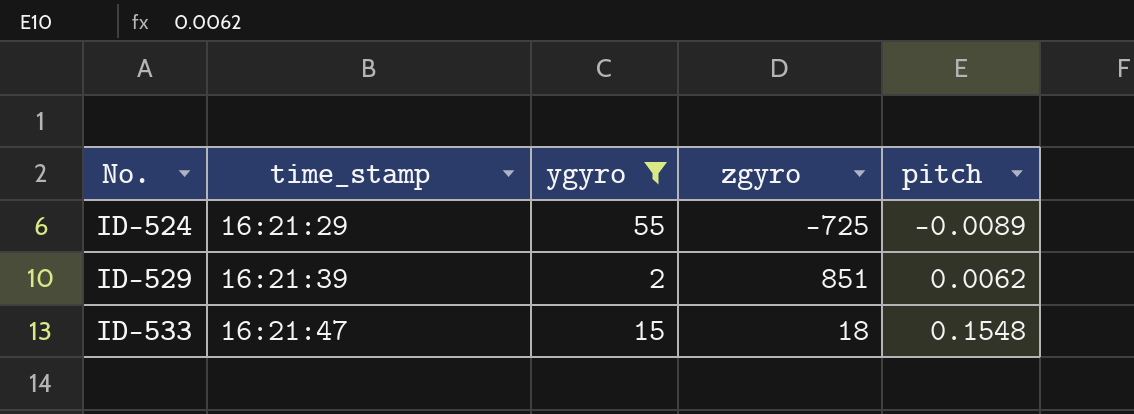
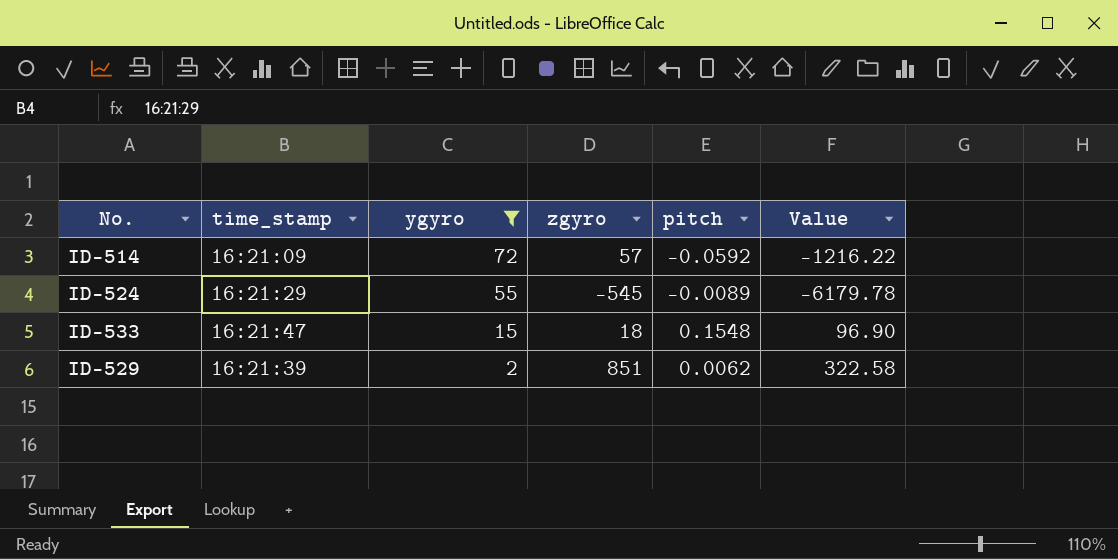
row order: No. ascending -> ygyro descending
column Value | formula: none -> [ygyro] / [pitch]
row ID-514: none -> 16:21:09 | 72 | 57 | -0.0592 | -1216.22
ID-524 | zgyro: -725 -> -545

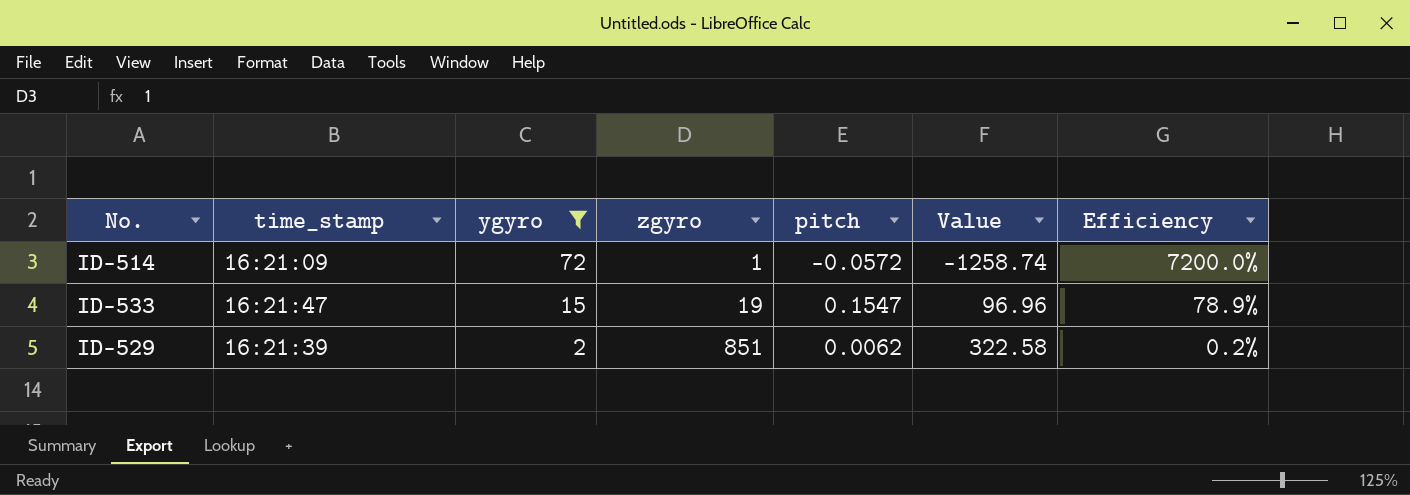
column Efficiency | formula: none -> [ygyro] / [zgyro]
row ID-524: 16:21:29 | 55 | -545 | -0.0089 | -6179.78 -> none
ID-514 | zgyro: 57 -> 1
ID-514 | pitch: -0.0592 -> -0.0572
ID-514 | Value: -1216.22 -> -1258.74
ID-533 | zgyro: 18 -> 19
ID-533 | pitch: 0.1548 -> 0.1547
ID-533 | Value: 96.90 -> 96.96

